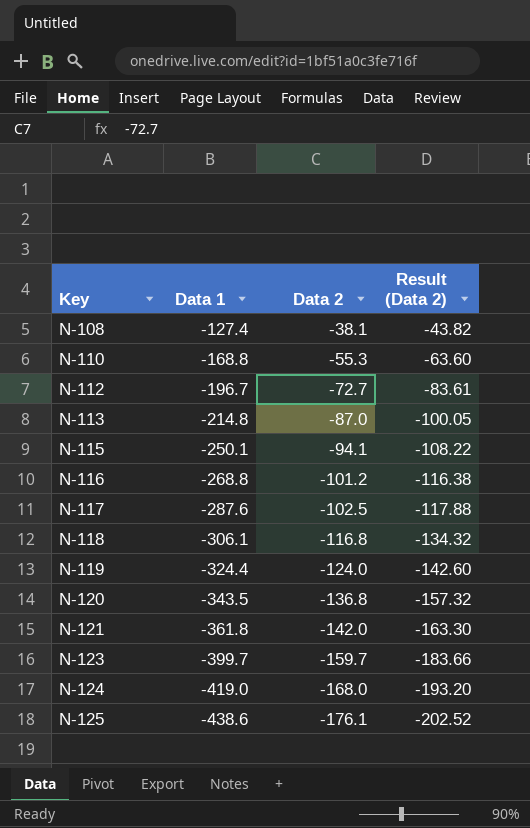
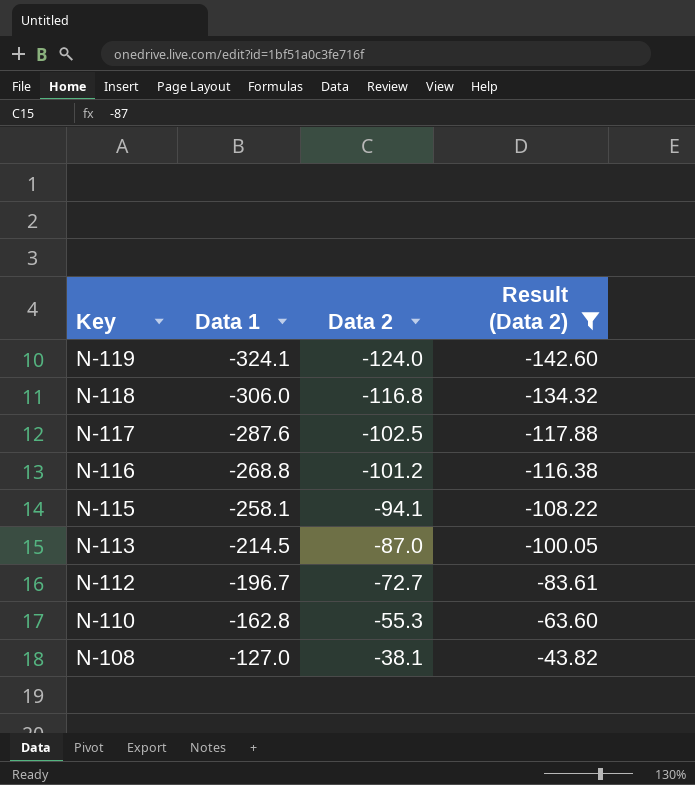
filter: none -> Result (Data 2) >= -142.60
row order: Key ascending -> Key descending
N-119 | Data 1: -324.4 -> -324.1
N-118 | Data 1: -306.1 -> -306.0
N-115 | Data 1: -250.1 -> -258.1
N-113 | Data 1: -214.8 -> -214.5
N-110 | Data 1: -168.8 -> -162.8
N-108 | Data 1: -127.4 -> -127.0

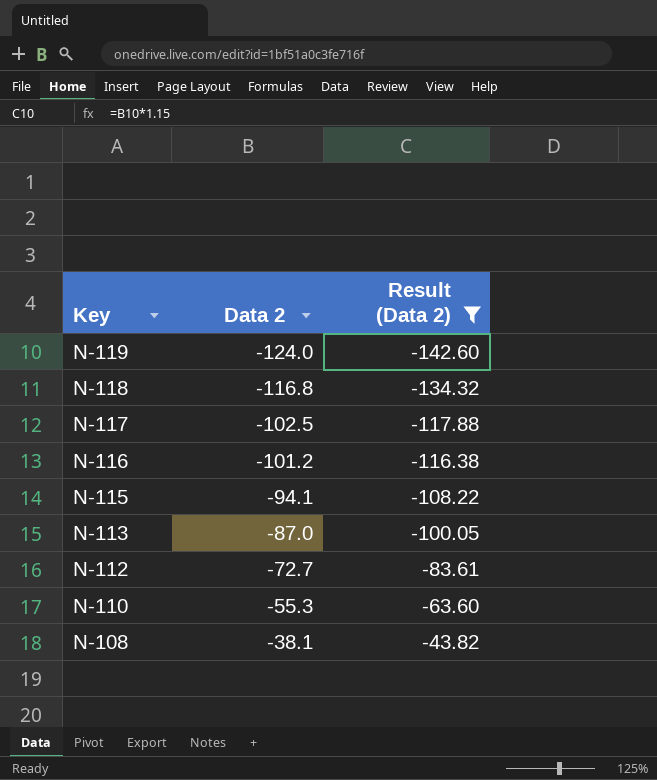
column Data 1 | position: 2 -> none

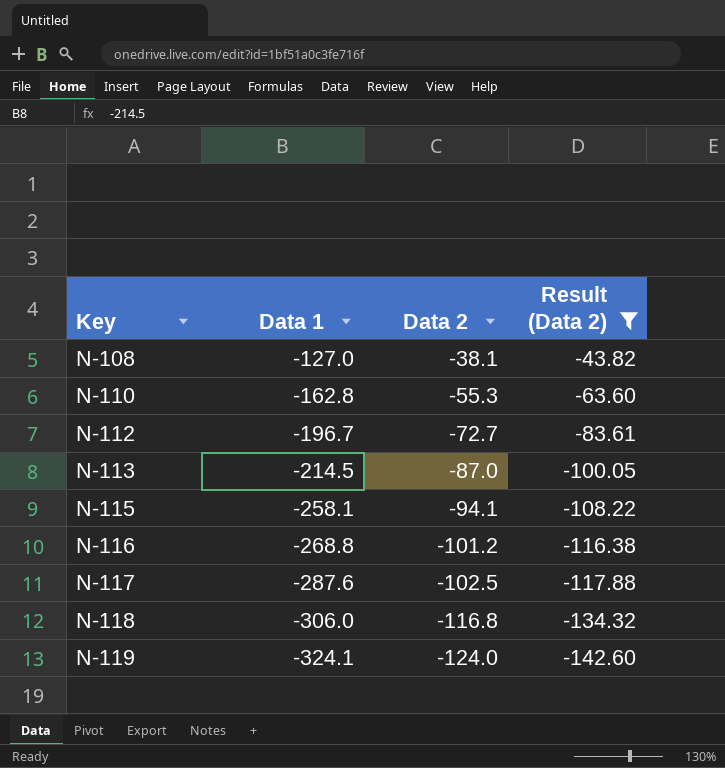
row order: Key descending -> Key ascending
column Data 1 | position: none -> 2

